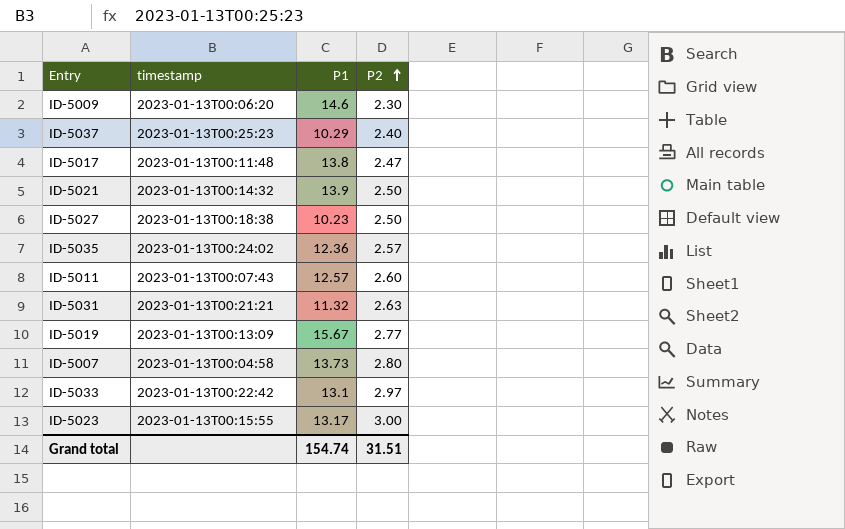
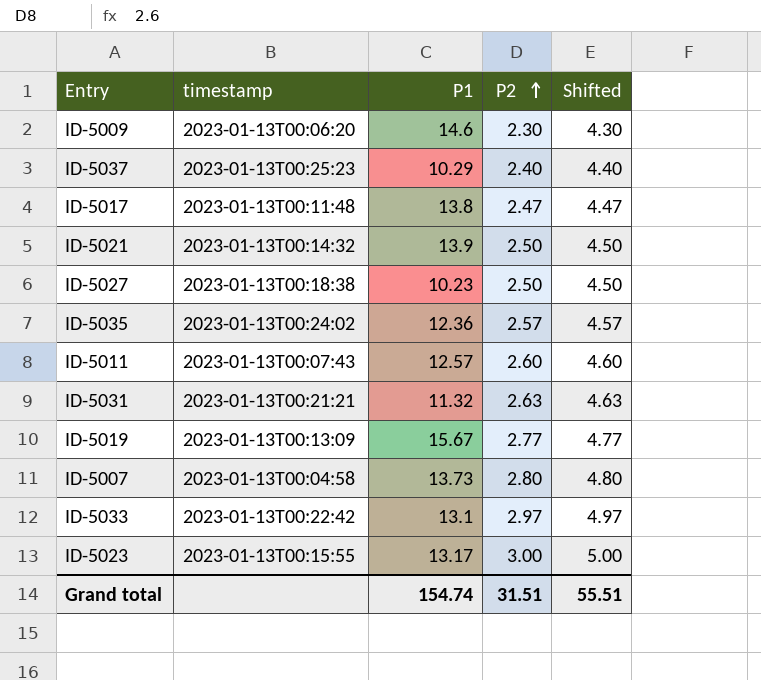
column Shifted | formula: none -> [P2] + 2

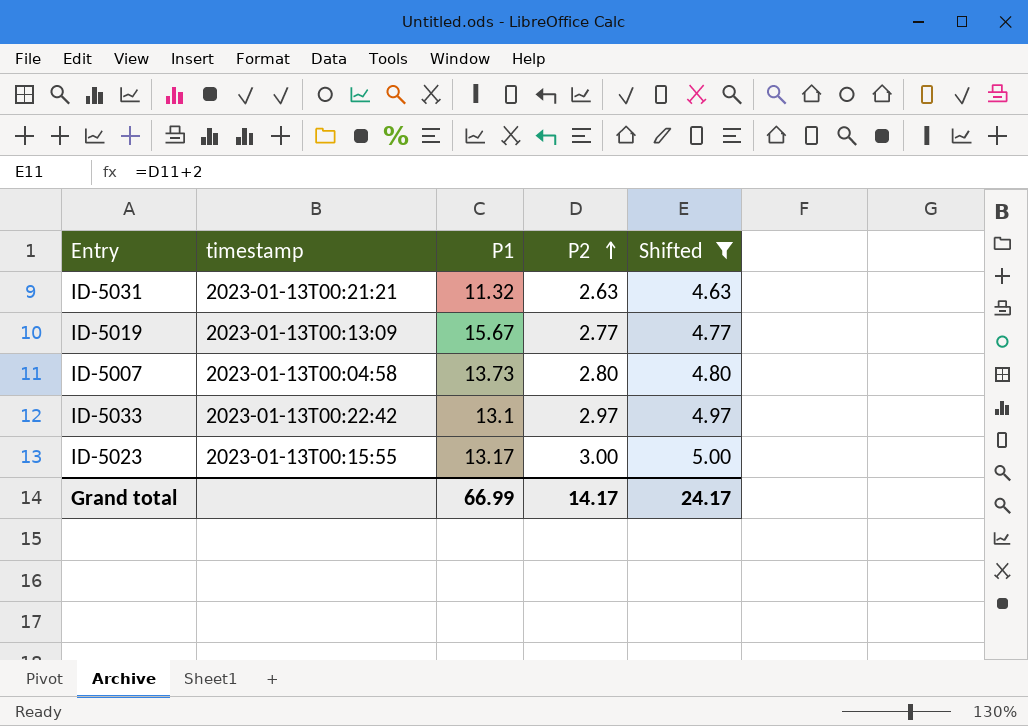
filter: none -> Shifted >= 4.63
Grand total | P1: 154.74 -> 66.99
Grand total | P2: 31.51 -> 14.17
Grand total | Shifted: 55.51 -> 24.17

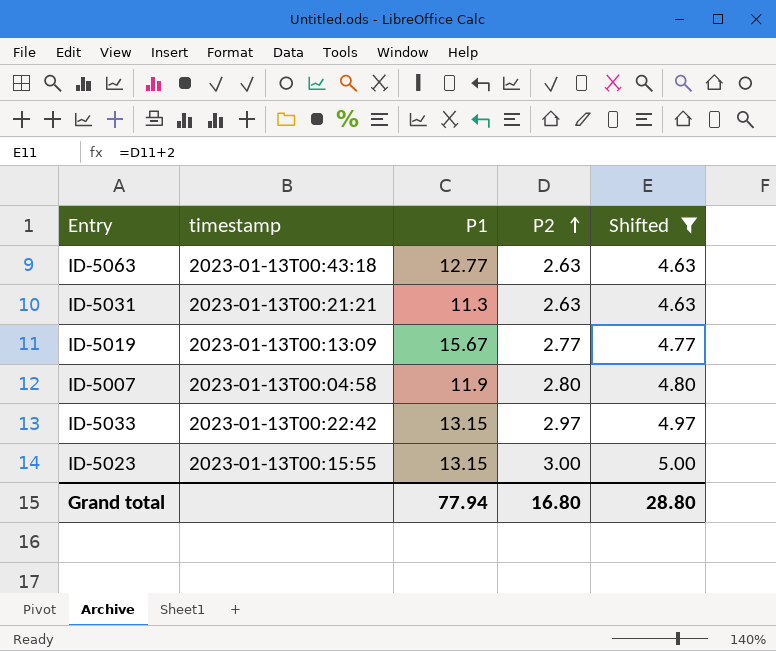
row ID-5063: none -> 2023-01-13T00:43:18 | 12.77 | 2.63 | 4.63
ID-5031 | P1: 11.32 -> 11.3
ID-5007 | P1: 13.73 -> 11.9
ID-5033 | P1: 13.1 -> 13.15
ID-5023 | P1: 13.17 -> 13.15
Grand total | P1: 66.99 -> 77.94
Grand total | P2: 14.17 -> 16.80
Grand total | Shifted: 24.17 -> 28.80

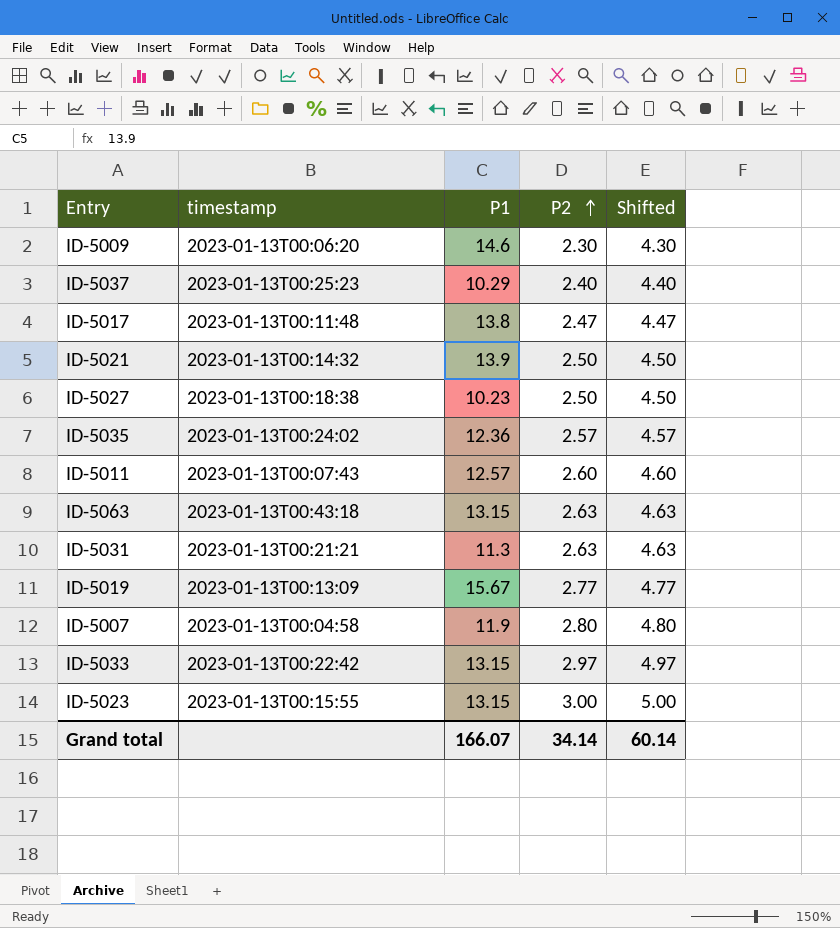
filter: Shifted >= 4.63 -> none
ID-5063 | P1: 12.77 -> 13.15
Grand total | P1: 77.94 -> 166.07
Grand total | P2: 16.80 -> 34.14
Grand total | Shifted: 28.80 -> 60.14

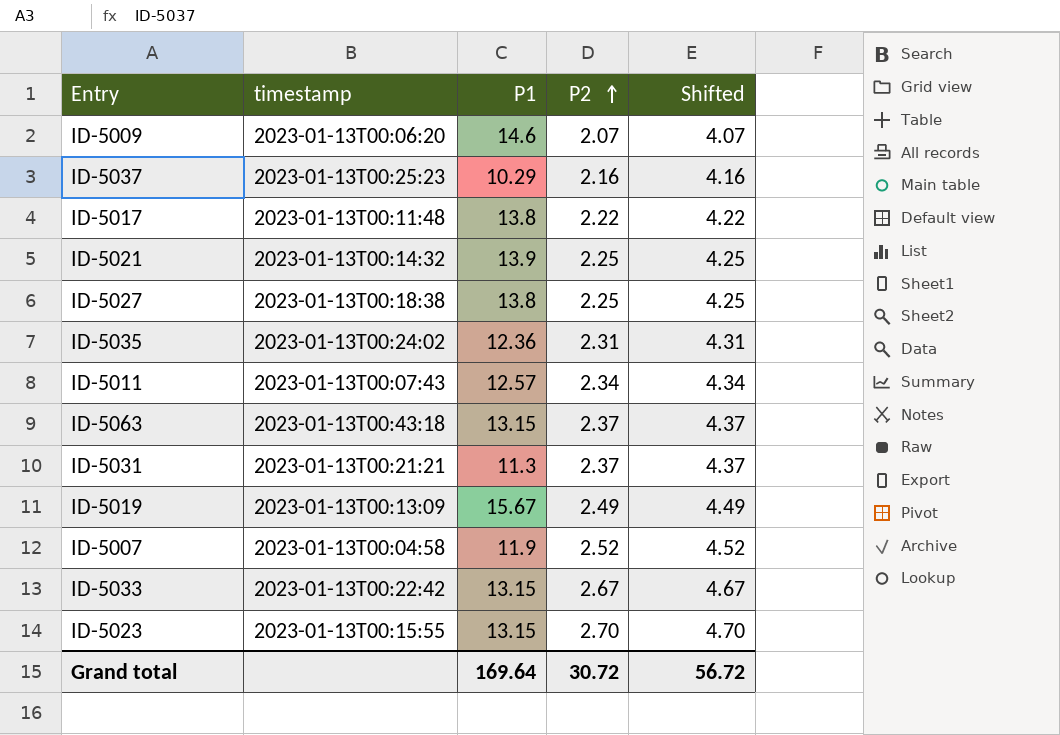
ID-5009 | P2: 2.30 -> 2.07
ID-5009 | Shifted: 4.30 -> 4.07
ID-5037 | P2: 2.40 -> 2.16
ID-5037 | Shifted: 4.40 -> 4.16
ID-5017 | P2: 2.47 -> 2.22
ID-5017 | Shifted: 4.47 -> 4.22
ID-5021 | P2: 2.50 -> 2.25
ID-5021 | Shifted: 4.50 -> 4.25
ID-5027 | P1: 10.23 -> 13.8
ID-5027 | P2: 2.50 -> 2.25
ID-5027 | Shifted: 4.50 -> 4.25
ID-5035 | P2: 2.57 -> 2.31
ID-5035 | Shifted: 4.57 -> 4.31
ID-5011 | P2: 2.60 -> 2.34
ID-5011 | Shifted: 4.60 -> 4.34
ID-5063 | P2: 2.63 -> 2.37
ID-5063 | Shifted: 4.63 -> 4.37
ID-5031 | P2: 2.63 -> 2.37
ID-5031 | Shifted: 4.63 -> 4.37
ID-5019 | P2: 2.77 -> 2.49
ID-5019 | Shifted: 4.77 -> 4.49
ID-5007 | P2: 2.80 -> 2.52
ID-5007 | Shifted: 4.80 -> 4.52
ID-5033 | P2: 2.97 -> 2.67
ID-5033 | Shifted: 4.97 -> 4.67
ID-5023 | P2: 3.00 -> 2.70
ID-5023 | Shifted: 5.00 -> 4.70
Grand total | P1: 166.07 -> 169.64
Grand total | P2: 34.14 -> 30.72
Grand total | Shifted: 60.14 -> 56.72

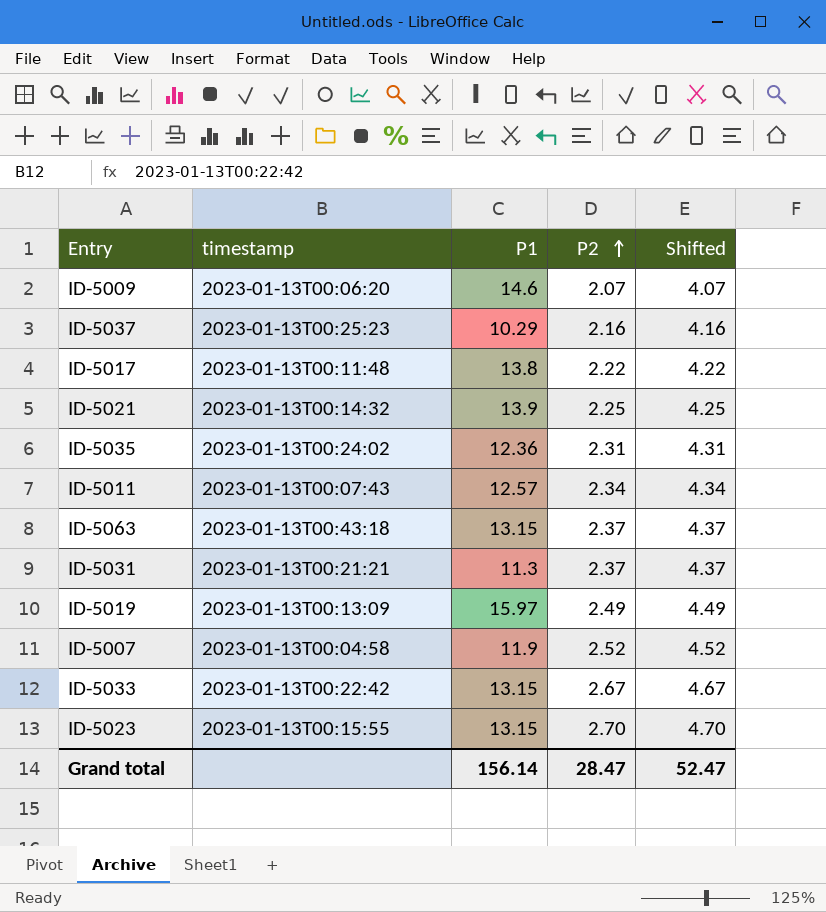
row ID-5027: 2023-01-13T00:18:38 | 13.8 | 2.25 | 4.25 -> none
ID-5019 | P1: 15.67 -> 15.97
Grand total | P1: 169.64 -> 156.14
Grand total | P2: 30.72 -> 28.47
Grand total | Shifted: 56.72 -> 52.47

